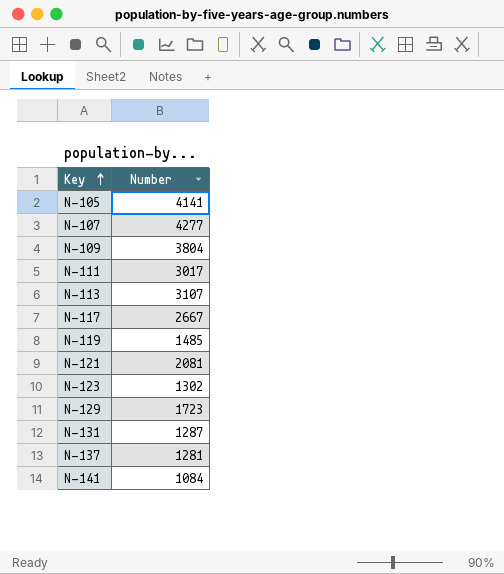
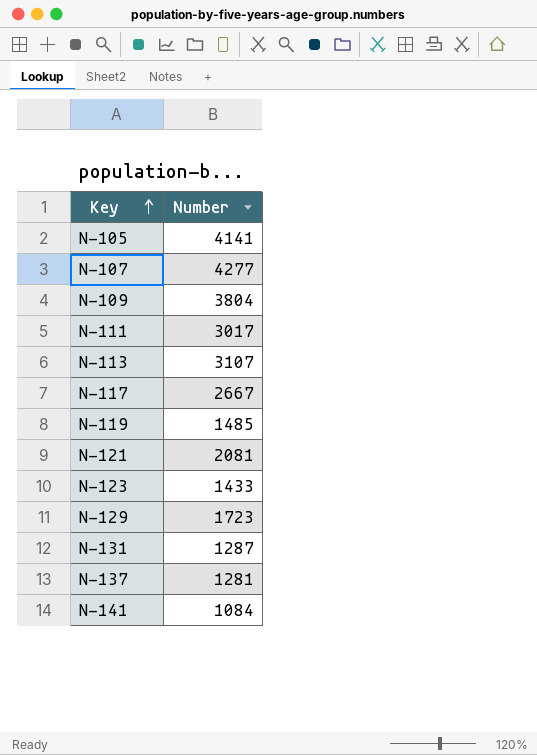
N-123 | Number: 1302 -> 1433

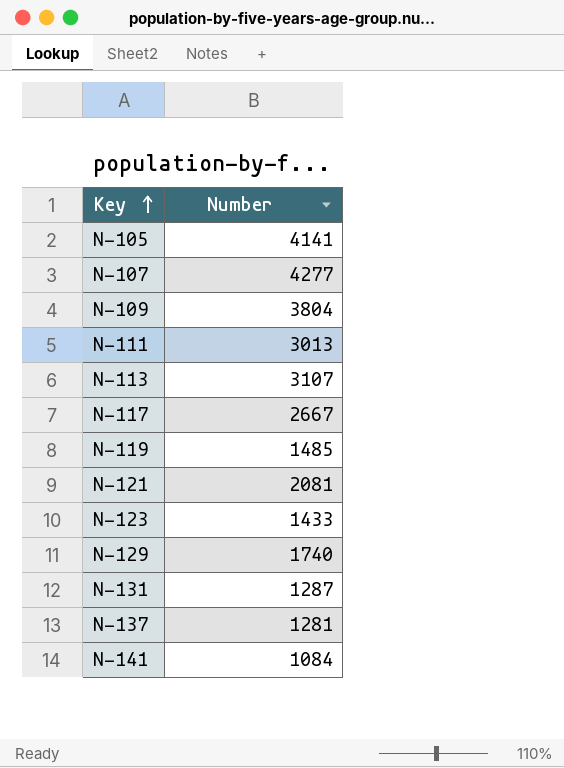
N-111 | Number: 3017 -> 3013
N-129 | Number: 1723 -> 1740

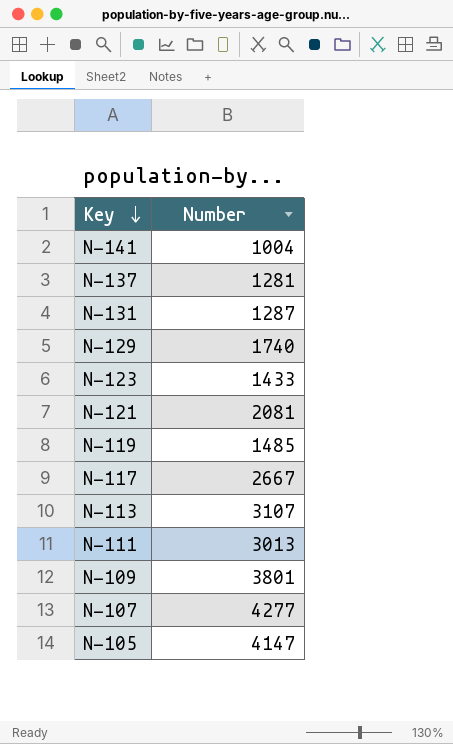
row order: Key ascending -> Key descending
N-141 | Number: 1084 -> 1004
N-109 | Number: 3804 -> 3801
N-105 | Number: 4141 -> 4147

